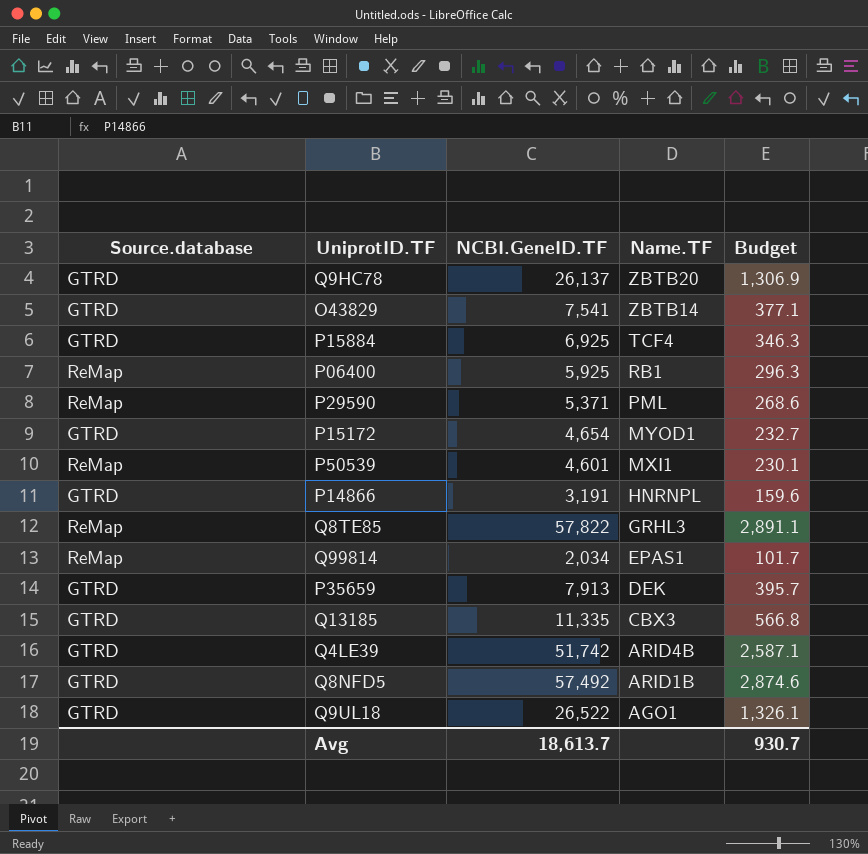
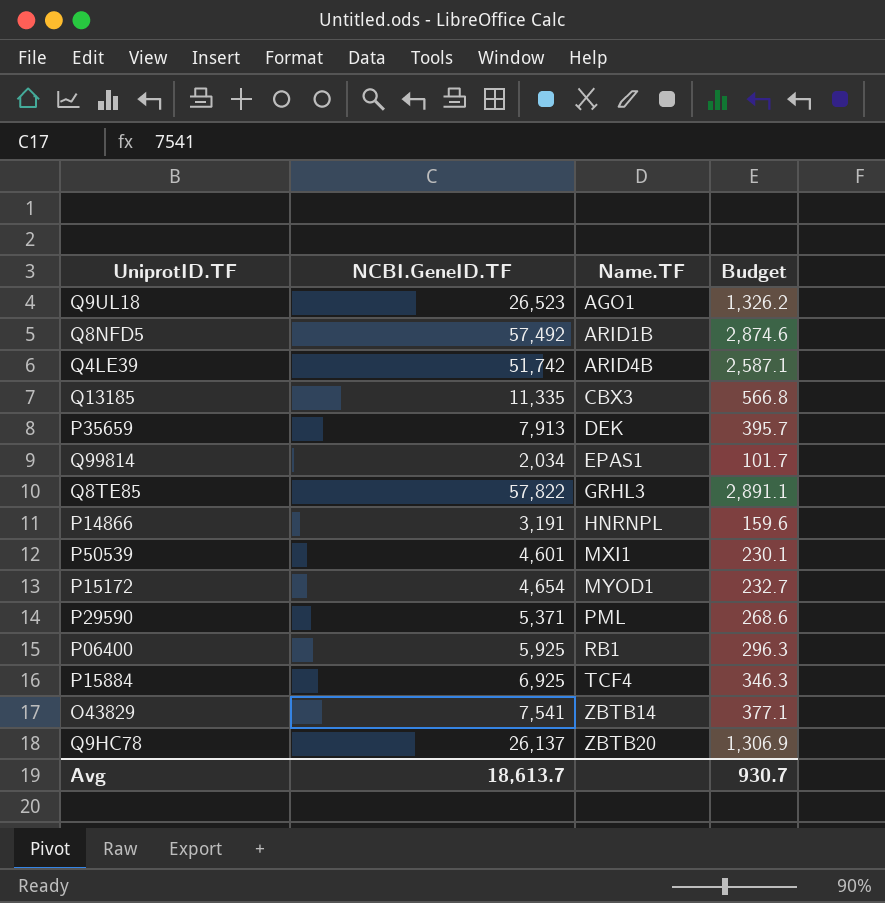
row order: Name.TF descending -> Name.TF ascending
column Source.database | position: 1 -> none
Q9UL18 | NCBI.GeneID.TF: 26,522 -> 26,523
Q9UL18 | Budget: 1,326.1 -> 1,326.2

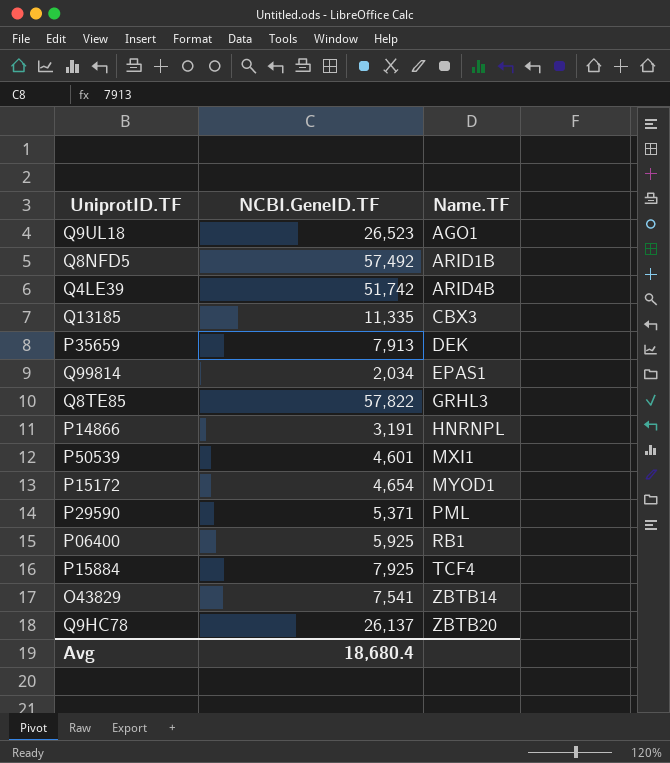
column Budget | formula: [NCBI.GeneID.TF] * 0.05 -> none
P15884 | NCBI.GeneID.TF: 6,925 -> 7,925
Avg | NCBI.GeneID.TF: 18,613.7 -> 18,680.4

